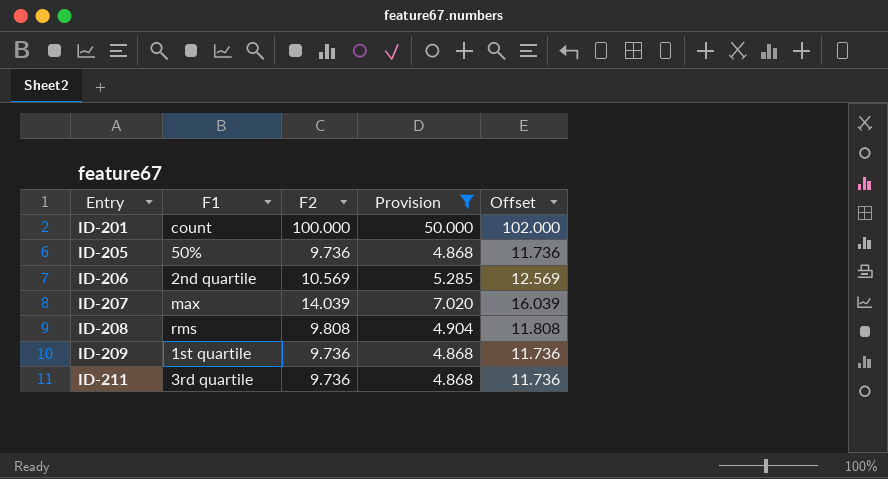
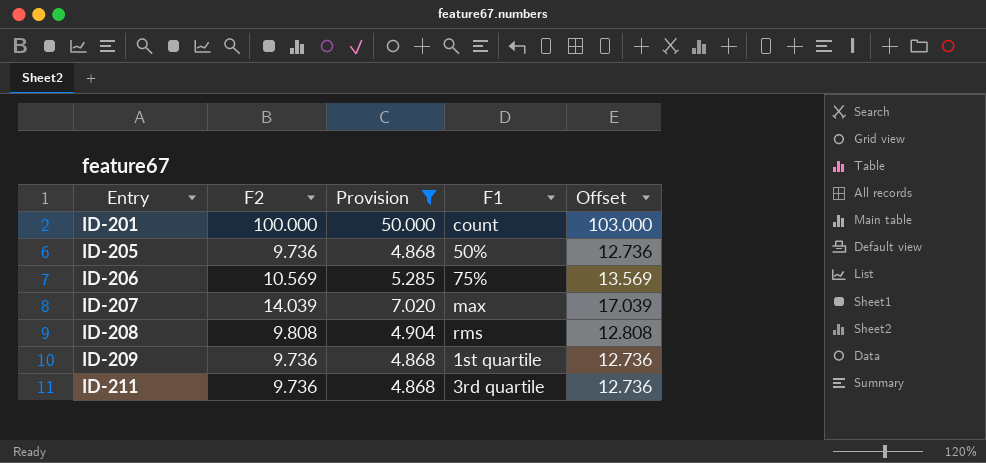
column F1 | position: 2 -> 4
column Offset | formula: [F2] + 2 -> [F2] + 3
ID-206 | F1: 2nd quartile -> 75%

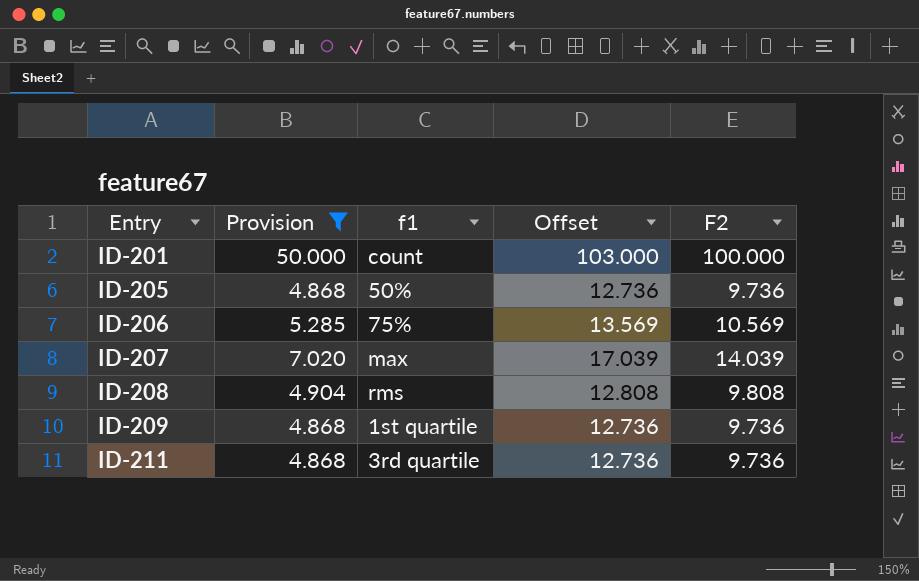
column name: F1 -> f1
column F2 | position: 2 -> 5

